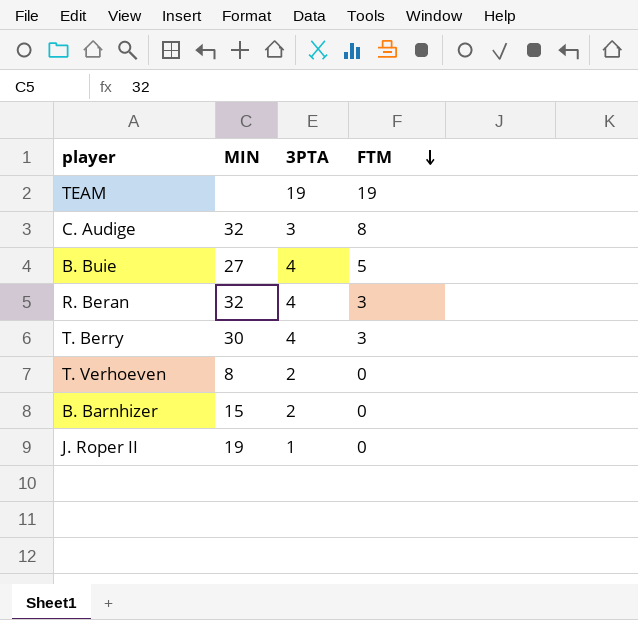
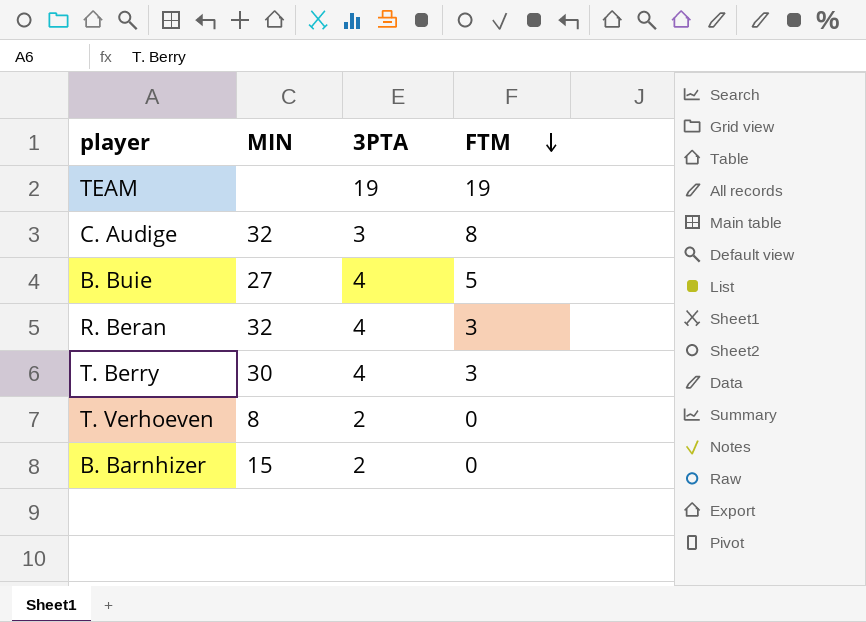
row J. Roper II: 19 | 1 | 0 -> none

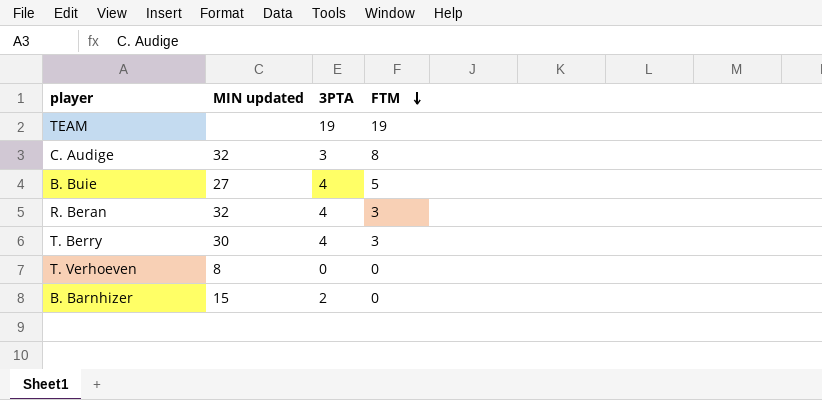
column name: MIN -> MIN updated
T. Verhoeven | 3PTA: 2 -> 0

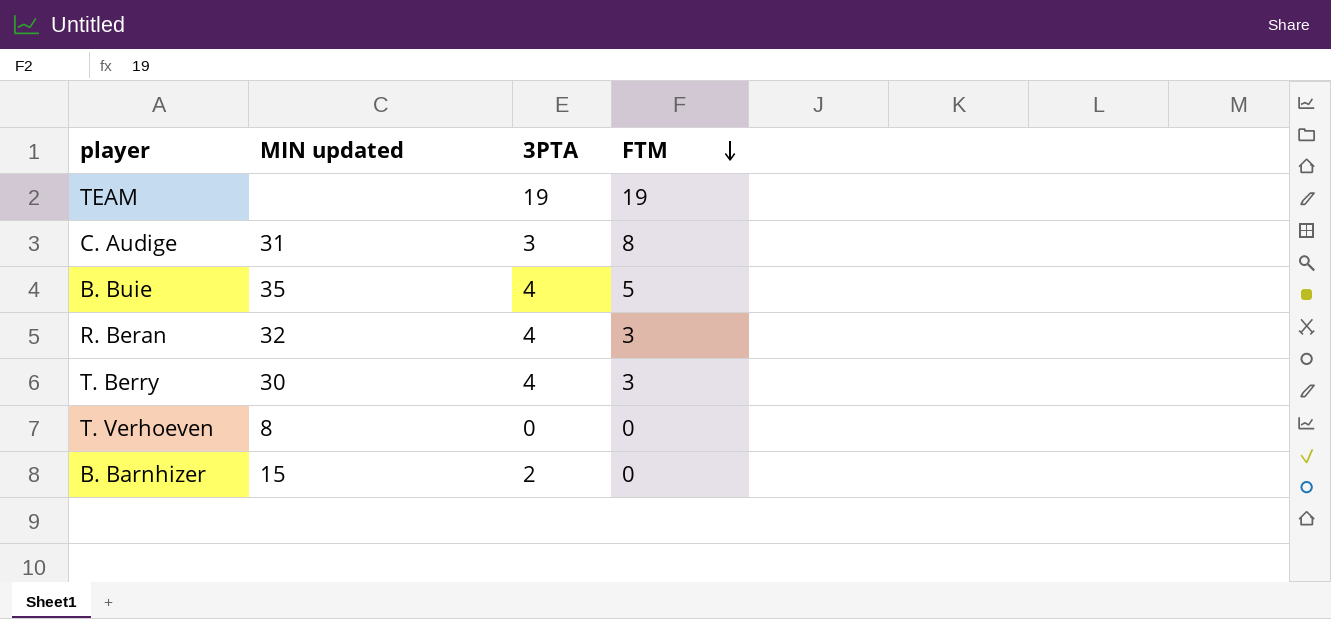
C. Audige | MIN updated: 32 -> 31
B. Buie | MIN updated: 27 -> 35

